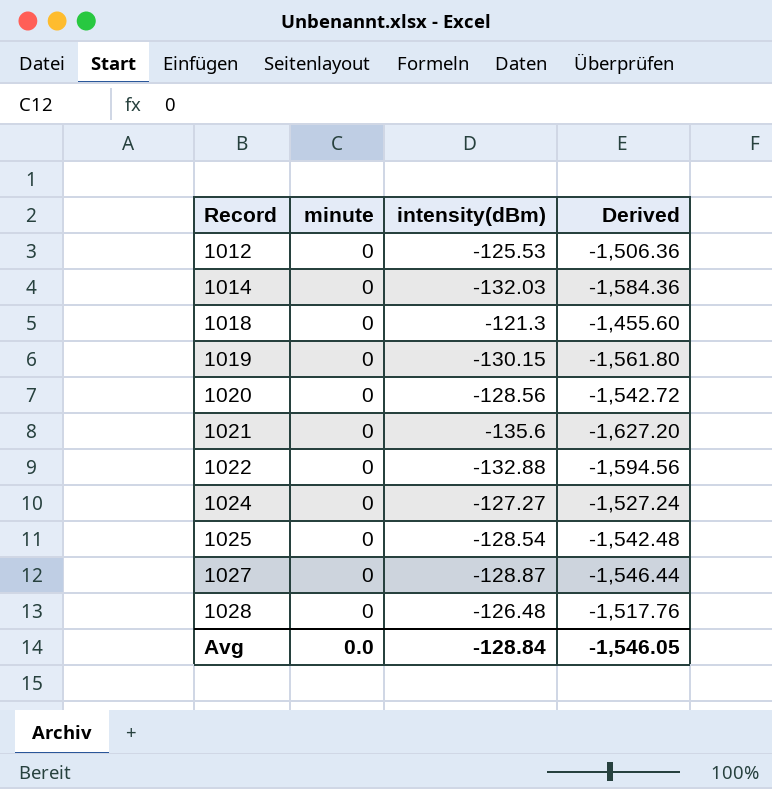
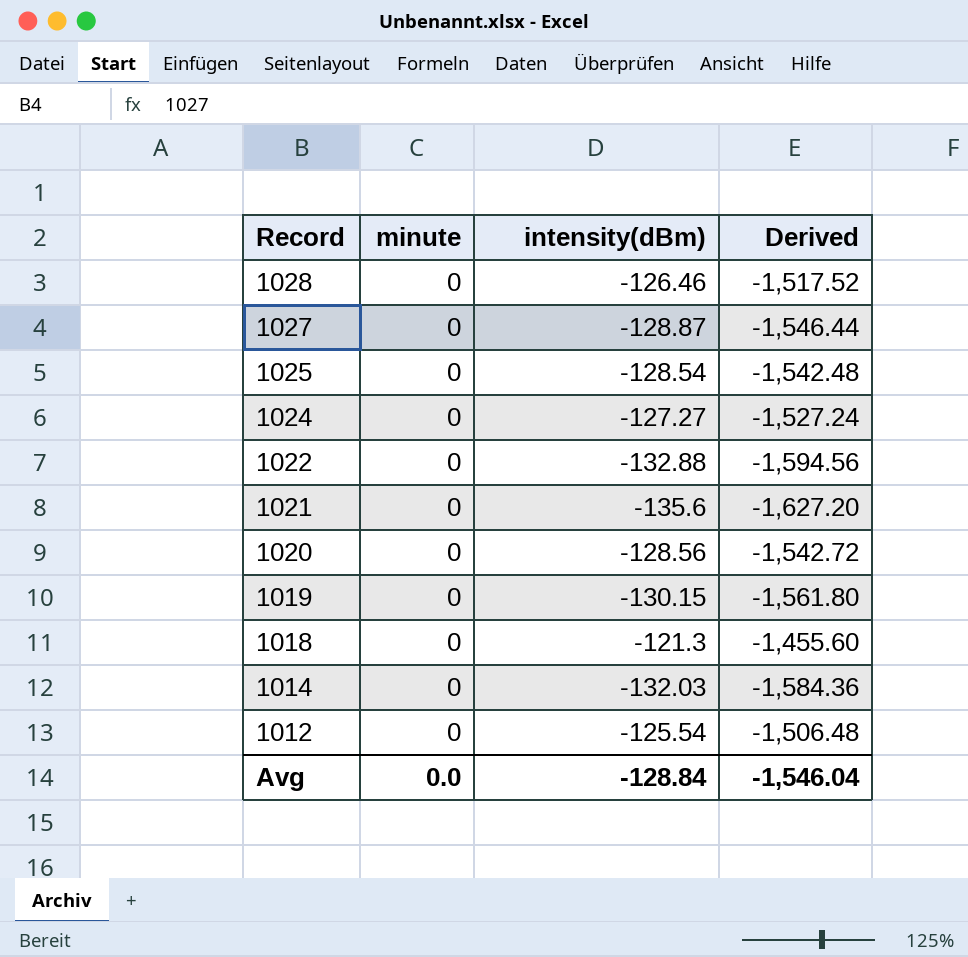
row order: Record ascending -> Record descending
1028 | intensity(dBm): -126.48 -> -126.46
1028 | Derived: -1,517.76 -> -1,517.52
1012 | intensity(dBm): -125.53 -> -125.54
1012 | Derived: -1,506.36 -> -1,506.48
Avg | Derived: -1,546.05 -> -1,546.04

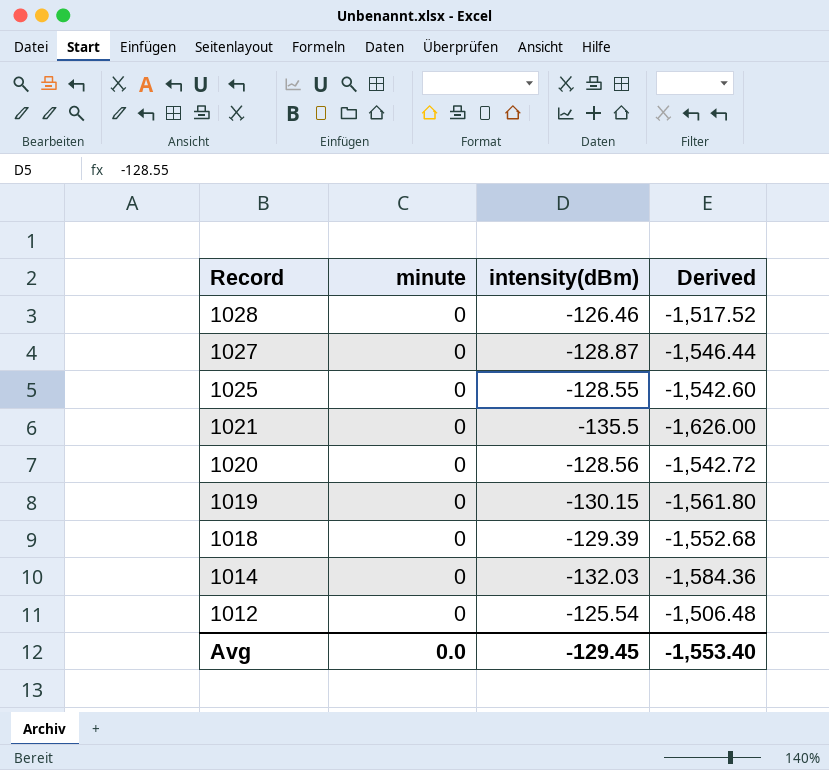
row 1024: 0 | -127.27 | -1,527.24 -> none
row 1022: 0 | -132.88 | -1,594.56 -> none
1025 | intensity(dBm): -128.54 -> -128.55
1025 | Derived: -1,542.48 -> -1,542.60
1021 | intensity(dBm): -135.6 -> -135.5
1021 | Derived: -1,627.20 -> -1,626.00
1018 | intensity(dBm): -121.3 -> -129.39
1018 | Derived: -1,455.60 -> -1,552.68
Avg | intensity(dBm): -128.84 -> -129.45
Avg | Derived: -1,546.04 -> -1,553.40

